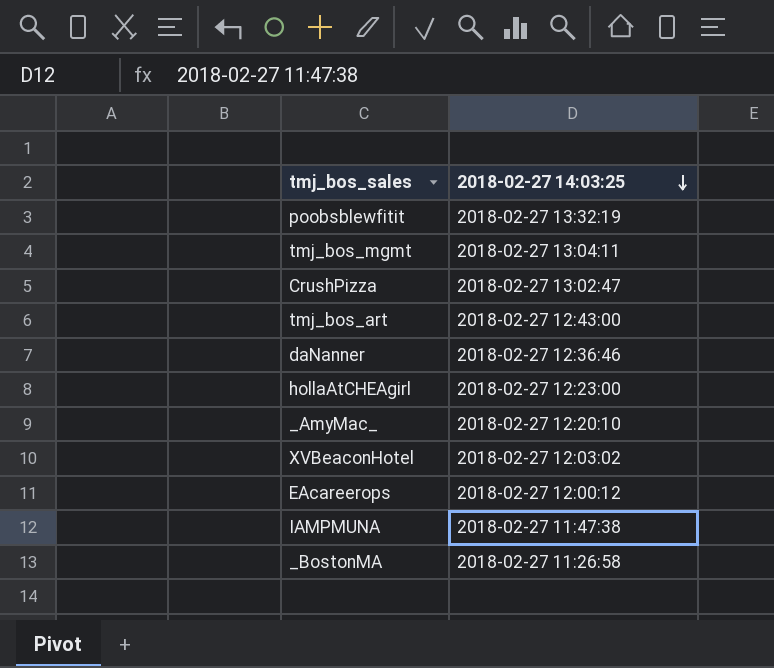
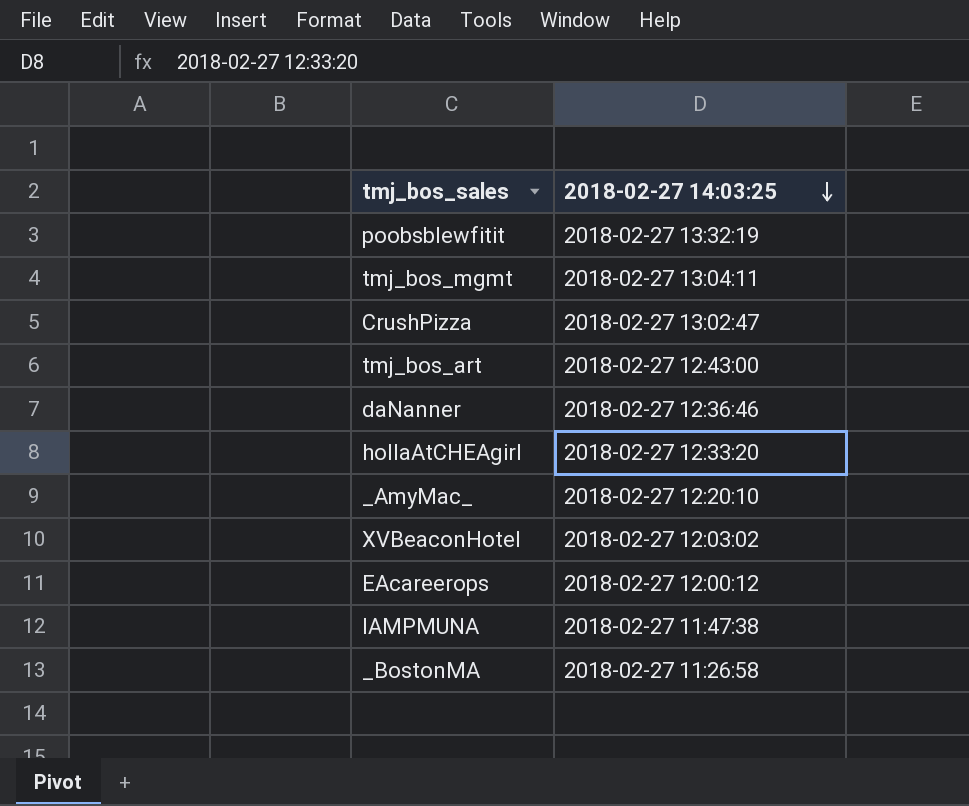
hollaAtCHEAgirl | 2018-02-27 14:03:25: 2018-02-27 12:23:00 -> 2018-02-27 12:33:20

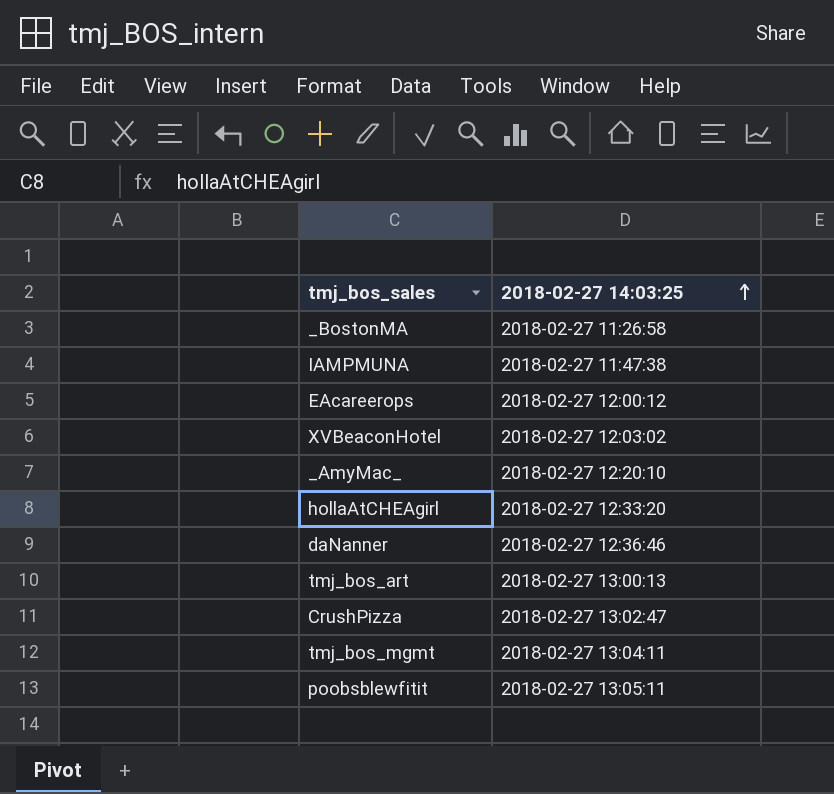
row order: 2018-02-27 14:03:25 descending -> 2018-02-27 14:03:25 ascending
tmj_bos_art | 2018-02-27 14:03:25: 2018-02-27 12:43:00 -> 2018-02-27 13:00:13
poobsblewfitit | 2018-02-27 14:03:25: 2018-02-27 13:32:19 -> 2018-02-27 13:05:11

